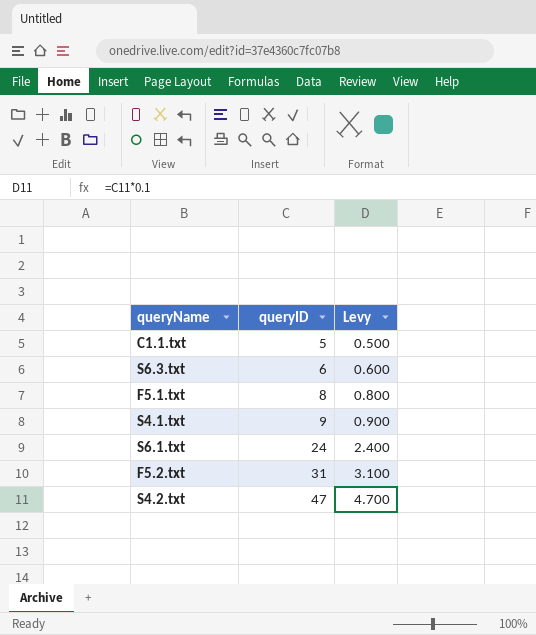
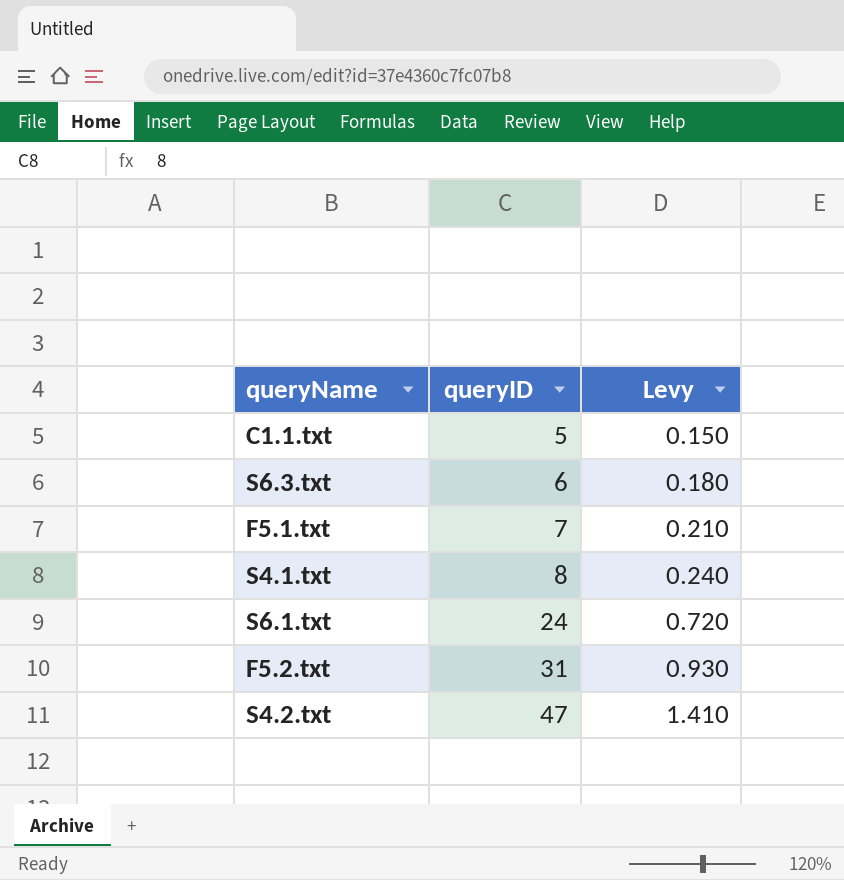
column Levy | formula: [queryID] * 0.1 -> [queryID] * 0.03
F5.1.txt | queryID: 8 -> 7
S4.1.txt | queryID: 9 -> 8

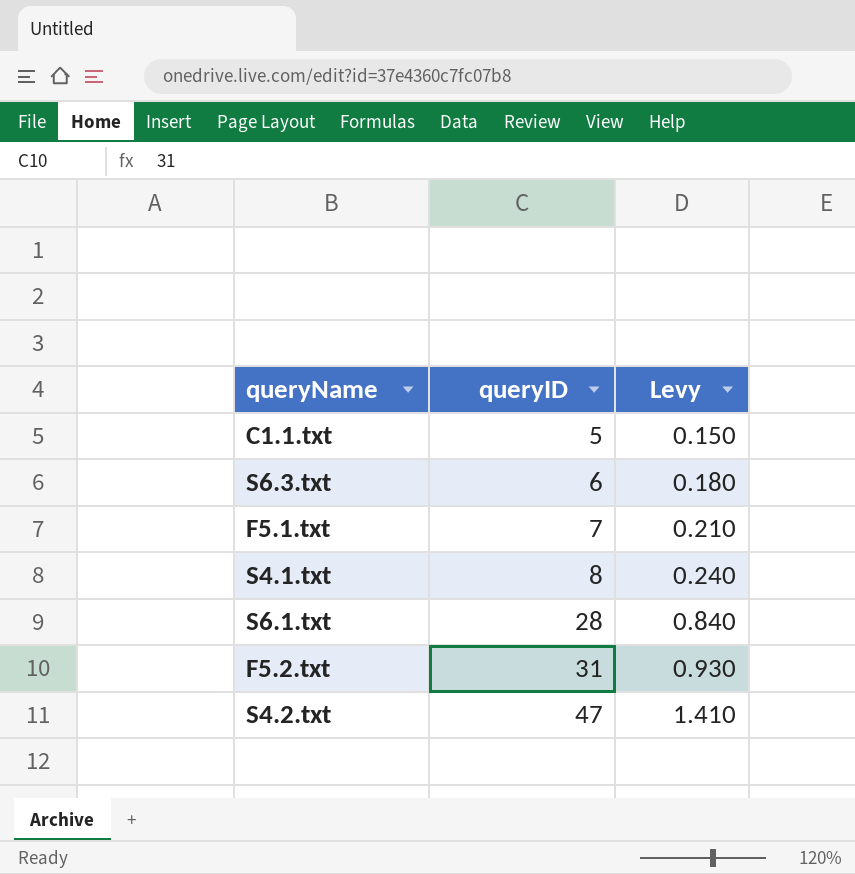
S6.1.txt | queryID: 24 -> 28
S6.1.txt | Levy: 0.720 -> 0.840

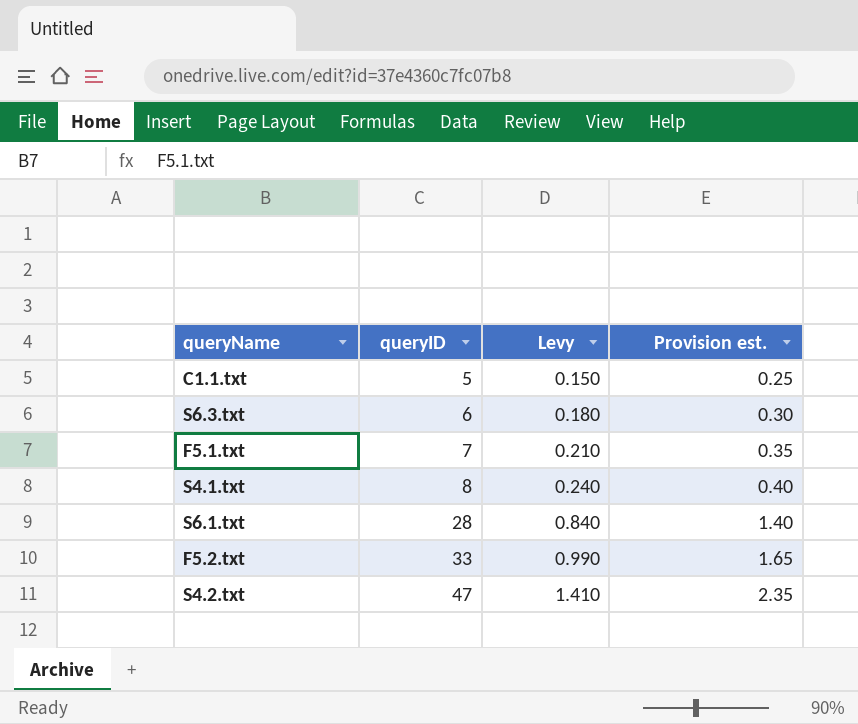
column Provision est. | formula: none -> [queryID] * 0.05
F5.2.txt | queryID: 31 -> 33
F5.2.txt | Levy: 0.930 -> 0.990

